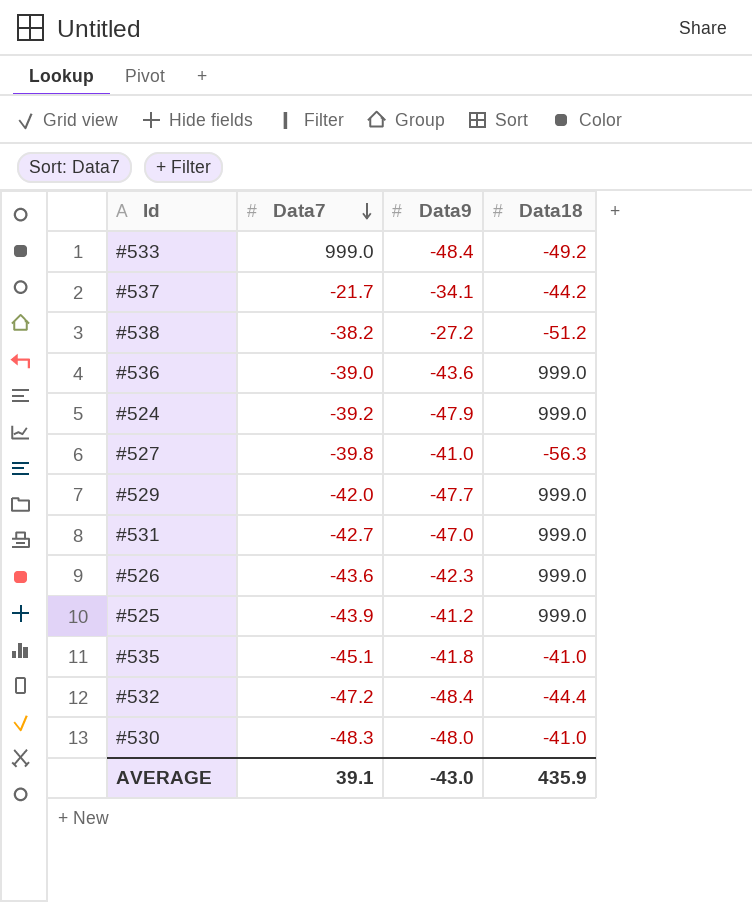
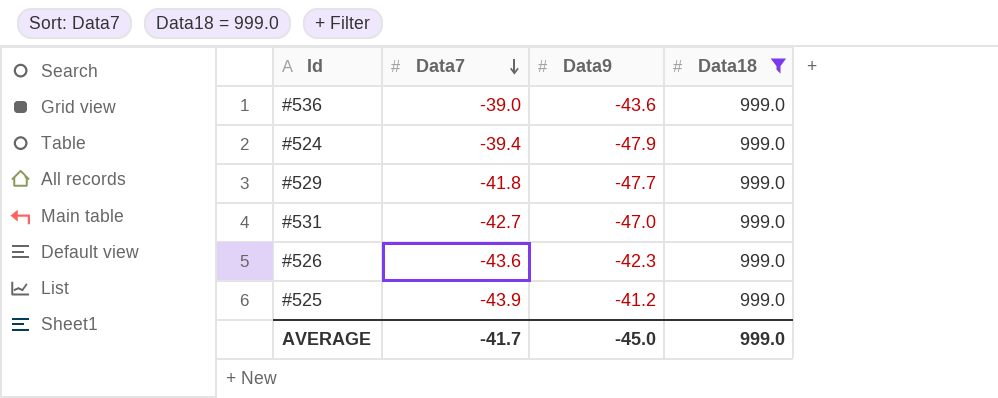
filter: none -> Data18 = 999.0
#524 | Data7: -39.2 -> -39.4
#529 | Data7: -42.0 -> -41.8
AVERAGE | Data7: 39.1 -> -41.7
AVERAGE | Data9: -43.0 -> -45.0
AVERAGE | Data18: 435.9 -> 999.0

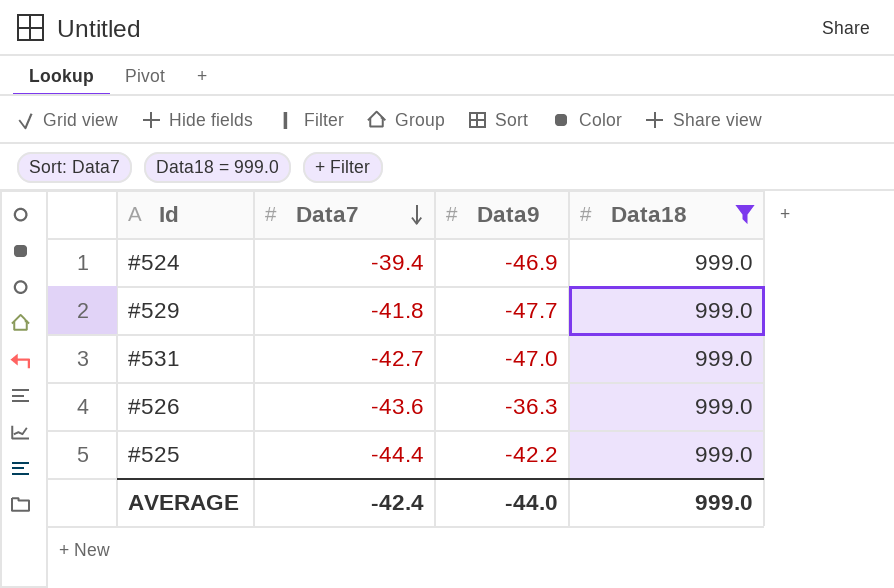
row #536: -39.0 | -43.6 | 999.0 -> none
#524 | Data9: -47.9 -> -46.9
#526 | Data9: -42.3 -> -36.3
#525 | Data7: -43.9 -> -44.4
#525 | Data9: -41.2 -> -42.2
AVERAGE | Data7: -41.7 -> -42.4
AVERAGE | Data9: -45.0 -> -44.0

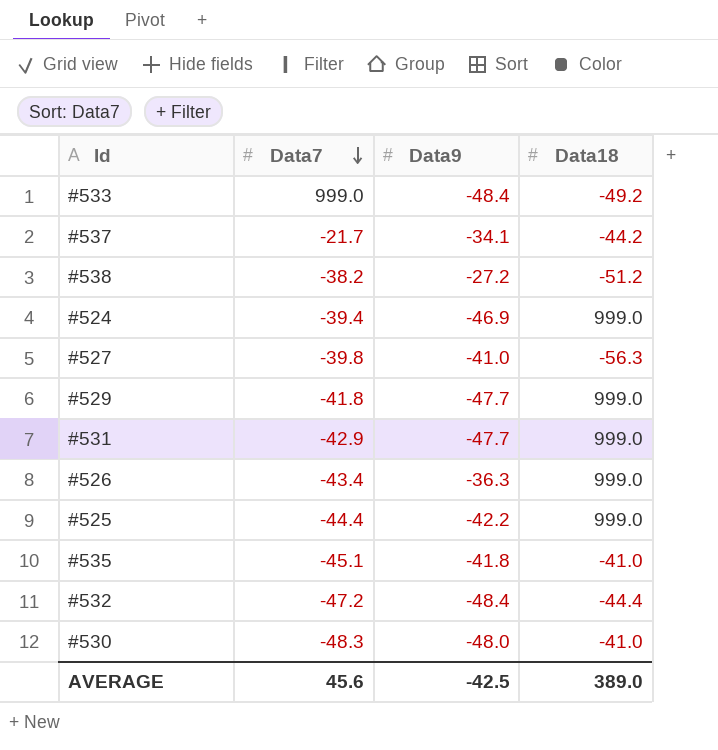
filter: Data18 = 999.0 -> none
#531 | Data7: -42.7 -> -42.9
#531 | Data9: -47.0 -> -47.7
#526 | Data7: -43.6 -> -43.4
AVERAGE | Data7: -42.4 -> 45.6
AVERAGE | Data9: -44.0 -> -42.5
AVERAGE | Data18: 999.0 -> 389.0

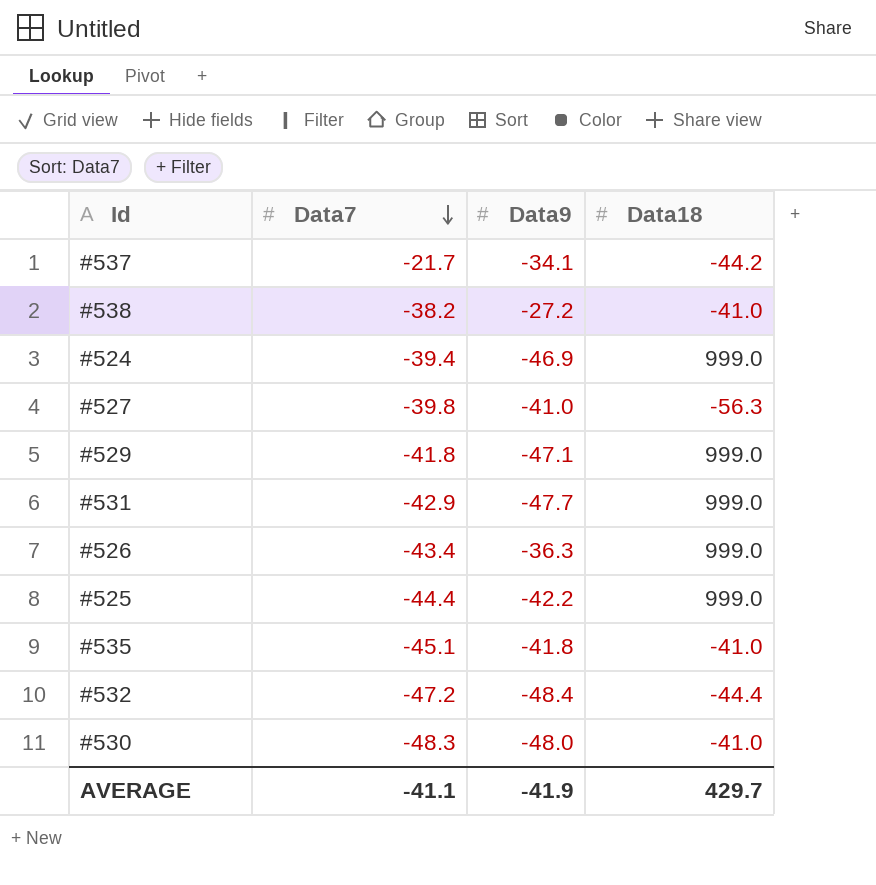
row #533: 999.0 | -48.4 | -49.2 -> none
#538 | Data18: -51.2 -> -41.0
#529 | Data9: -47.7 -> -47.1
AVERAGE | Data7: 45.6 -> -41.1
AVERAGE | Data9: -42.5 -> -41.9
AVERAGE | Data18: 389.0 -> 429.7

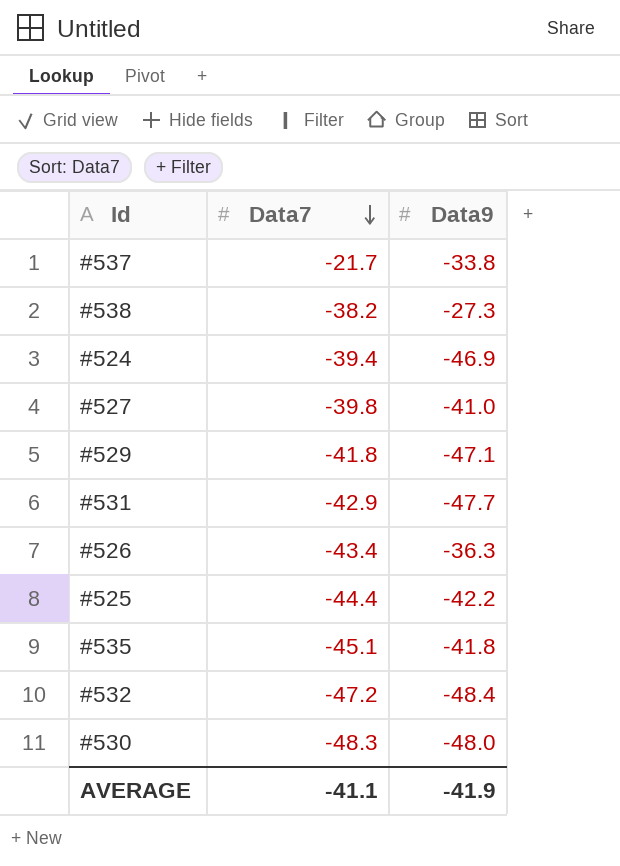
column Data18 | position: 4 -> none
#537 | Data9: -34.1 -> -33.8
#538 | Data9: -27.2 -> -27.3

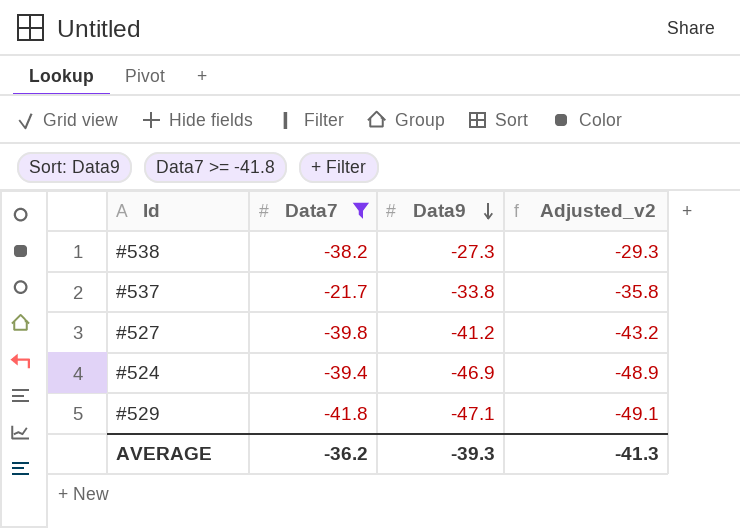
filter: none -> Data7 >= -41.8
row order: Data7 descending -> Data9 descending
column Adjusted_v2 | formula: none -> [Data9] - 2
#527 | Data9: -41.0 -> -41.2
AVERAGE | Data7: -41.1 -> -36.2
AVERAGE | Data9: -41.9 -> -39.3

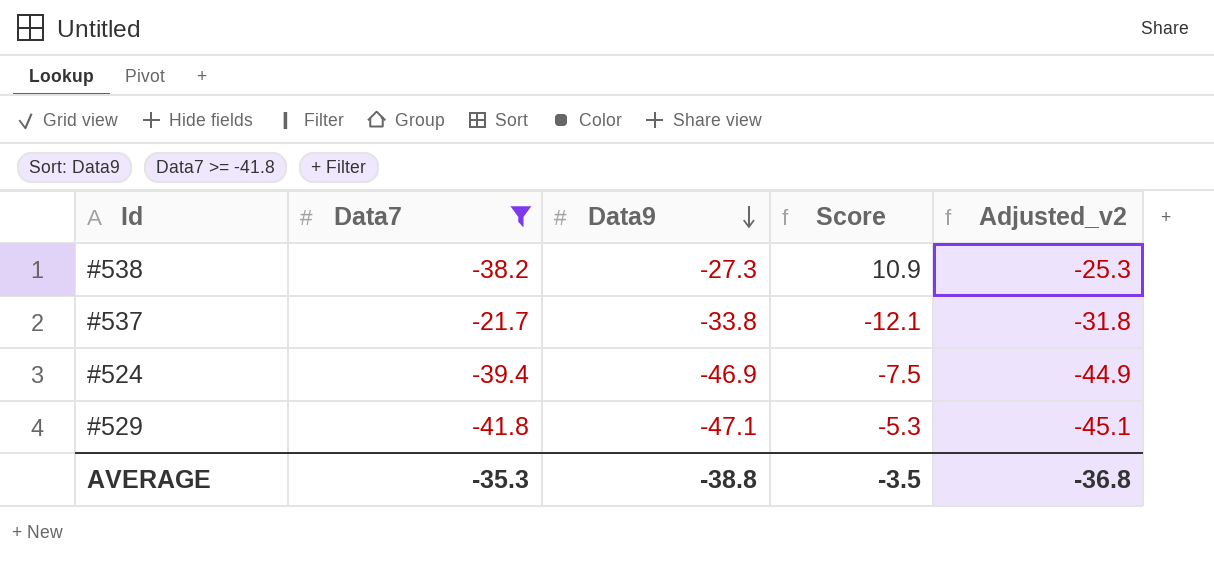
column Score | formula: none -> [Data9] - [Data7]
column Adjusted_v2 | formula: [Data9] - 2 -> [Data9] + 2
row #527: -39.8 | -41.2 | -43.2 -> none
AVERAGE | Data7: -36.2 -> -35.3
AVERAGE | Data9: -39.3 -> -38.8
AVERAGE | Adjusted_v2: -41.3 -> -36.8

